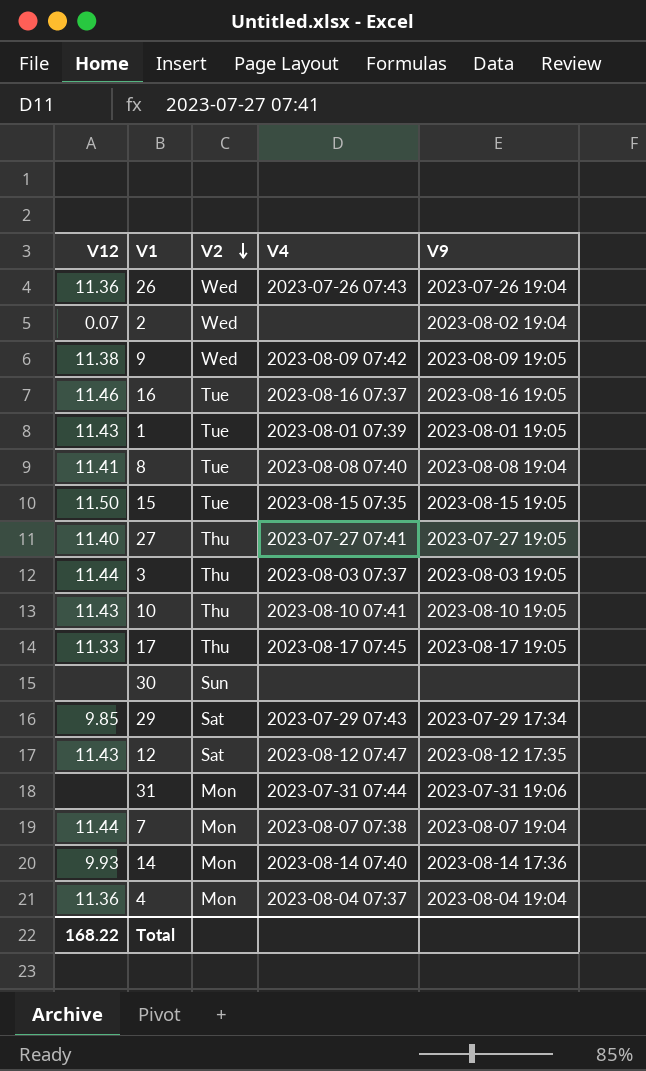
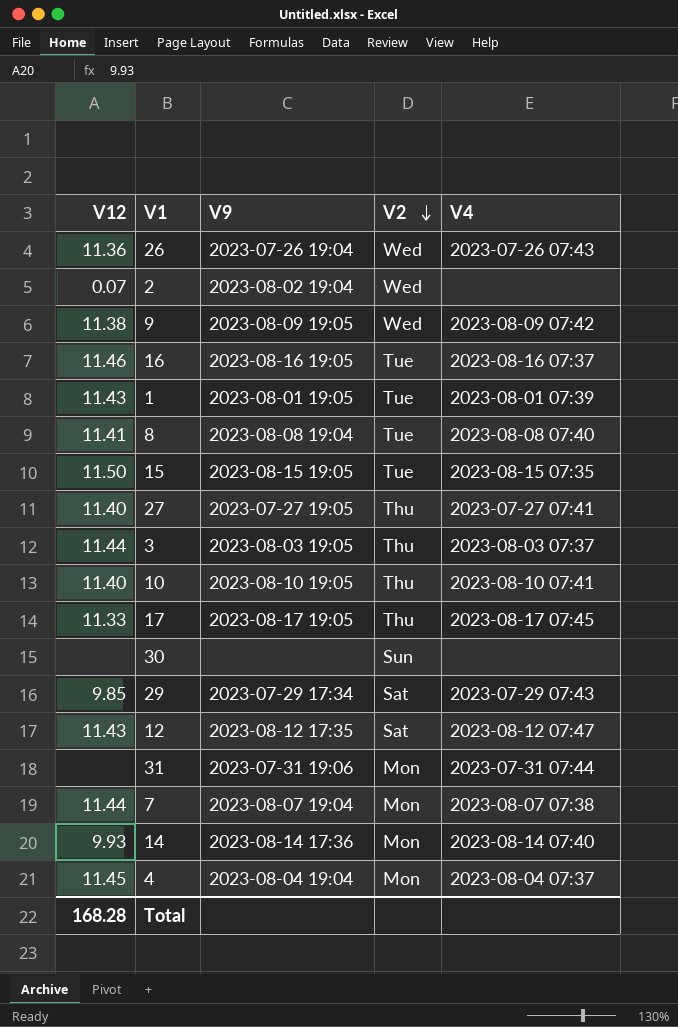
column V9 | position: 5 -> 3
10 | V12: 11.43 -> 11.40
4 | V12: 11.36 -> 11.45
Total | V12: 168.22 -> 168.28

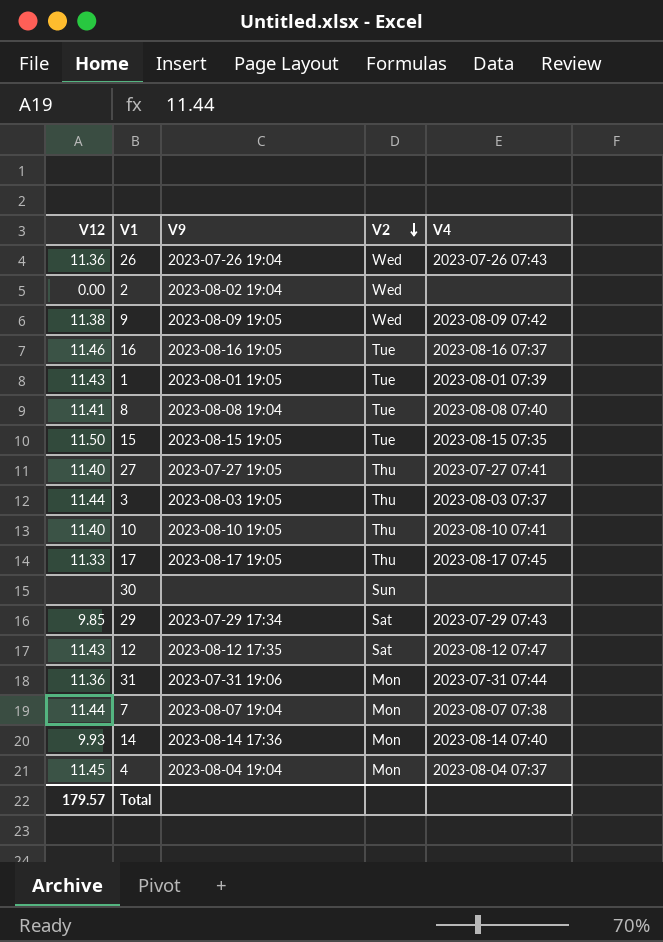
2 | V12: 0.07 -> 0.00
31 | V12: none -> 11.36
Total | V12: 168.28 -> 179.57

